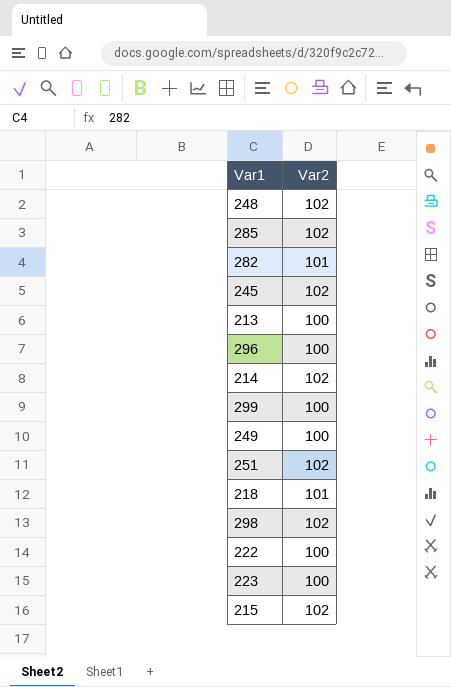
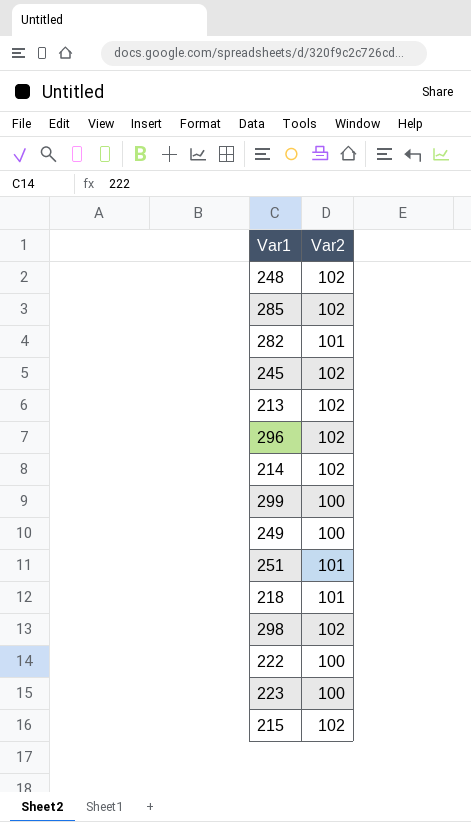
213 | Var2: 100 -> 102
296 | Var2: 100 -> 102
251 | Var2: 102 -> 101

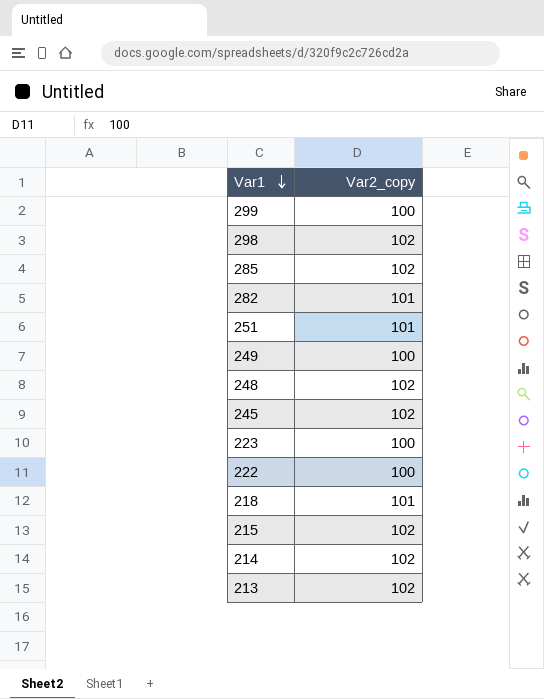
row order: none -> Var1 descending
column name: Var2 -> Var2_copy
row 296: 102 -> none

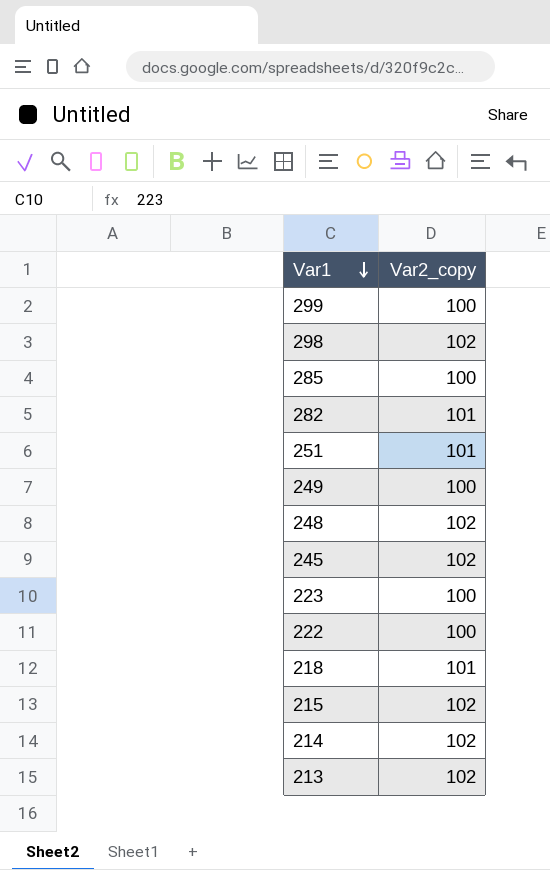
285 | Var2_copy: 102 -> 100

